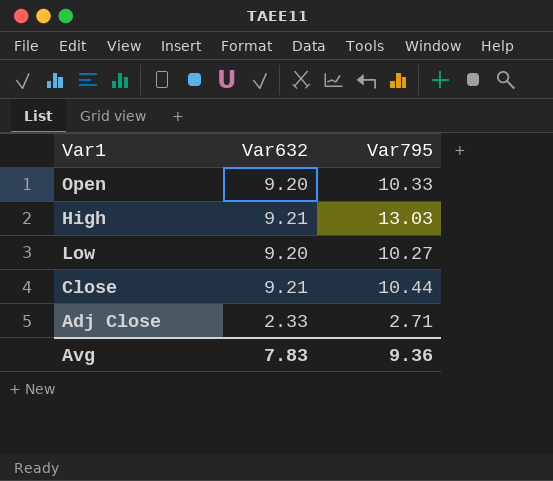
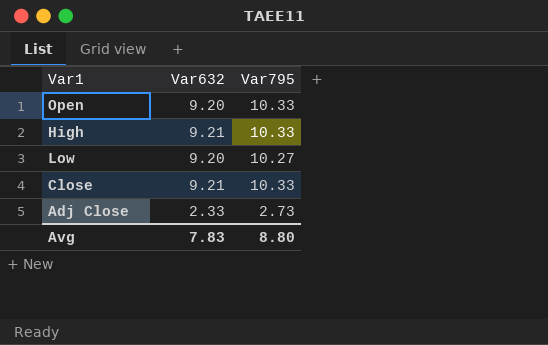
High | Var795: 13.03 -> 10.33
Close | Var795: 10.44 -> 10.33
Adj Close | Var795: 2.71 -> 2.73
Avg | Var795: 9.36 -> 8.80

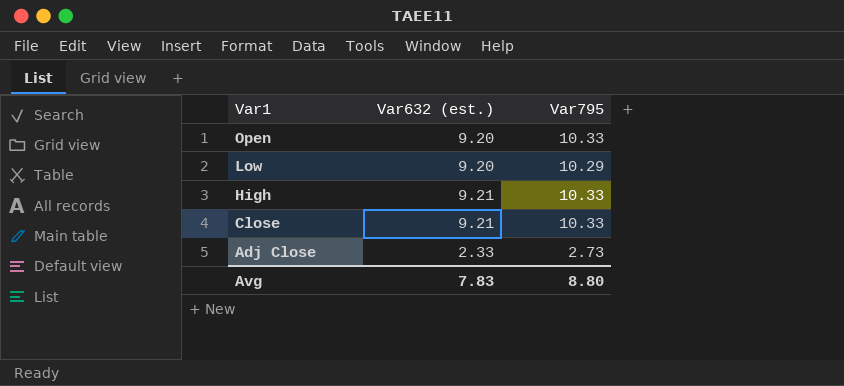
row order: none -> Var1 descending
column name: Var632 -> Var632 (est.)
Low | Var795: 10.27 -> 10.29

